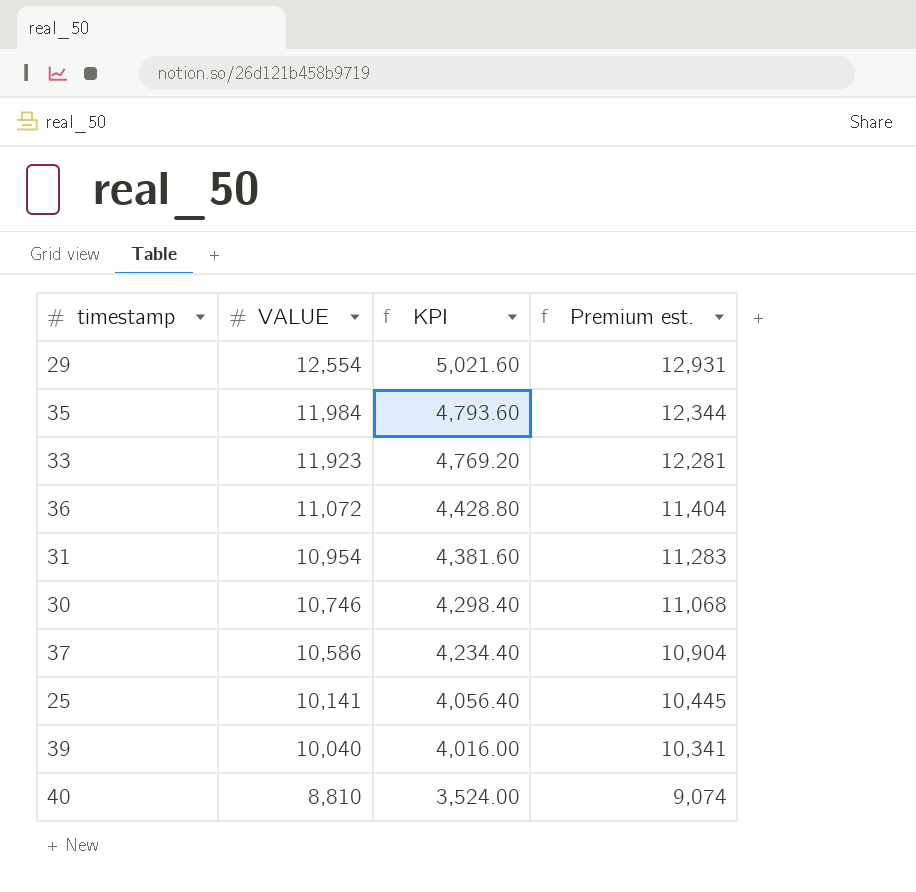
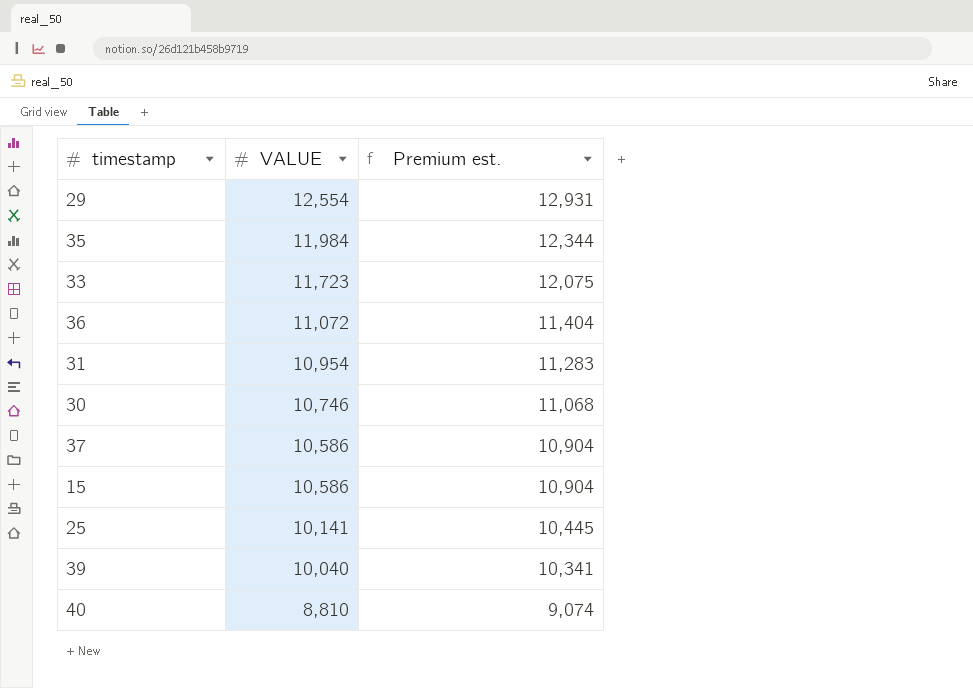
column KPI | formula: [VALUE] * 0.4 -> none
33 | VALUE: 11,923 -> 11,723
33 | Premium est.: 12,281 -> 12,075
row 15: none -> 10,586 | 10,904

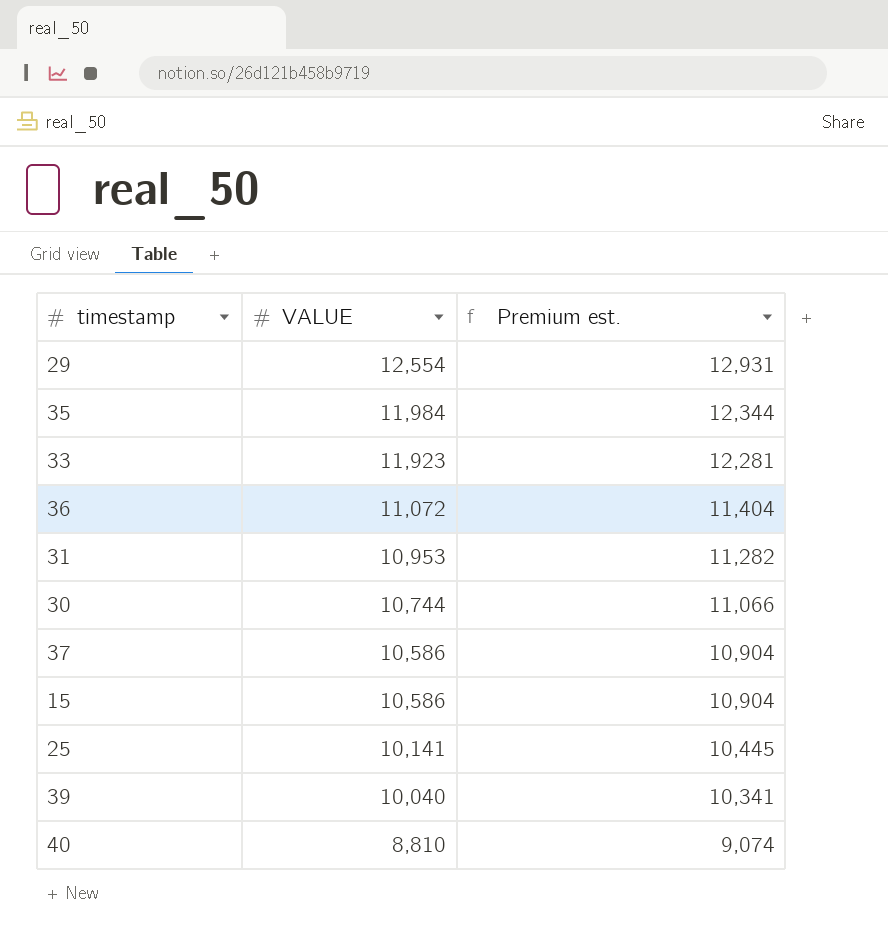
33 | VALUE: 11,723 -> 11,923
33 | Premium est.: 12,075 -> 12,281
31 | VALUE: 10,954 -> 10,953
31 | Premium est.: 11,283 -> 11,282
30 | VALUE: 10,746 -> 10,744
30 | Premium est.: 11,068 -> 11,066

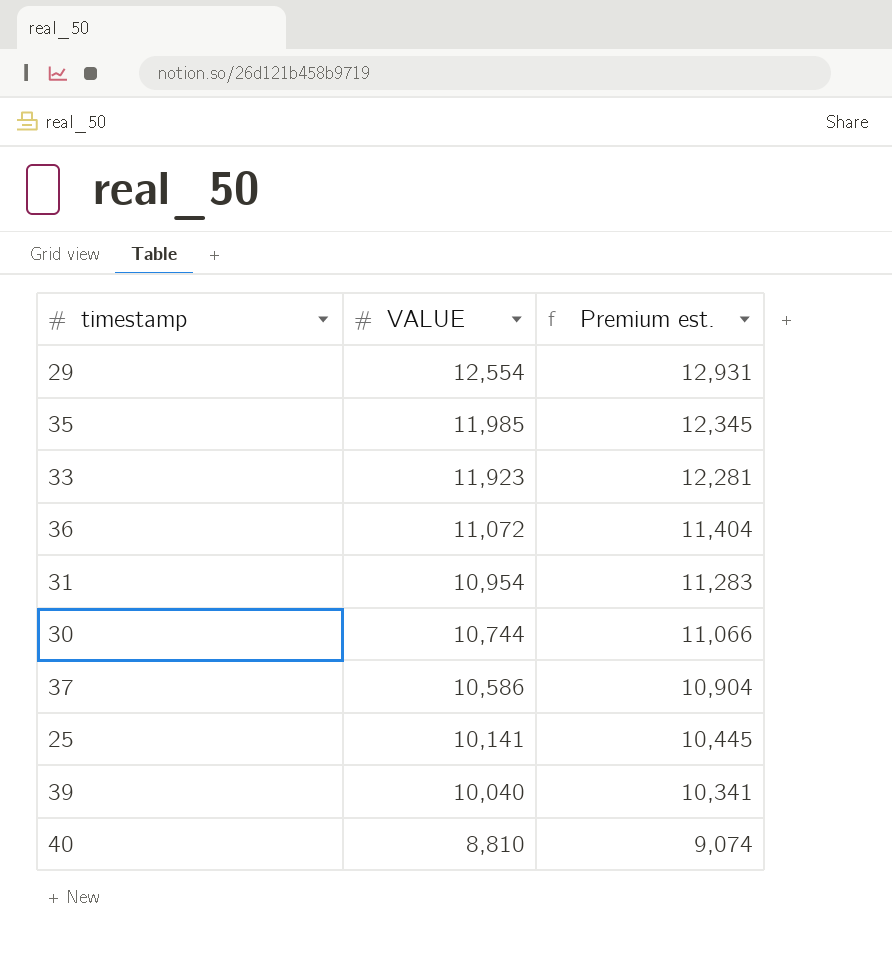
row 15: 10,586 | 10,904 -> none
35 | VALUE: 11,984 -> 11,985
35 | Premium est.: 12,344 -> 12,345
31 | VALUE: 10,953 -> 10,954
31 | Premium est.: 11,282 -> 11,283

